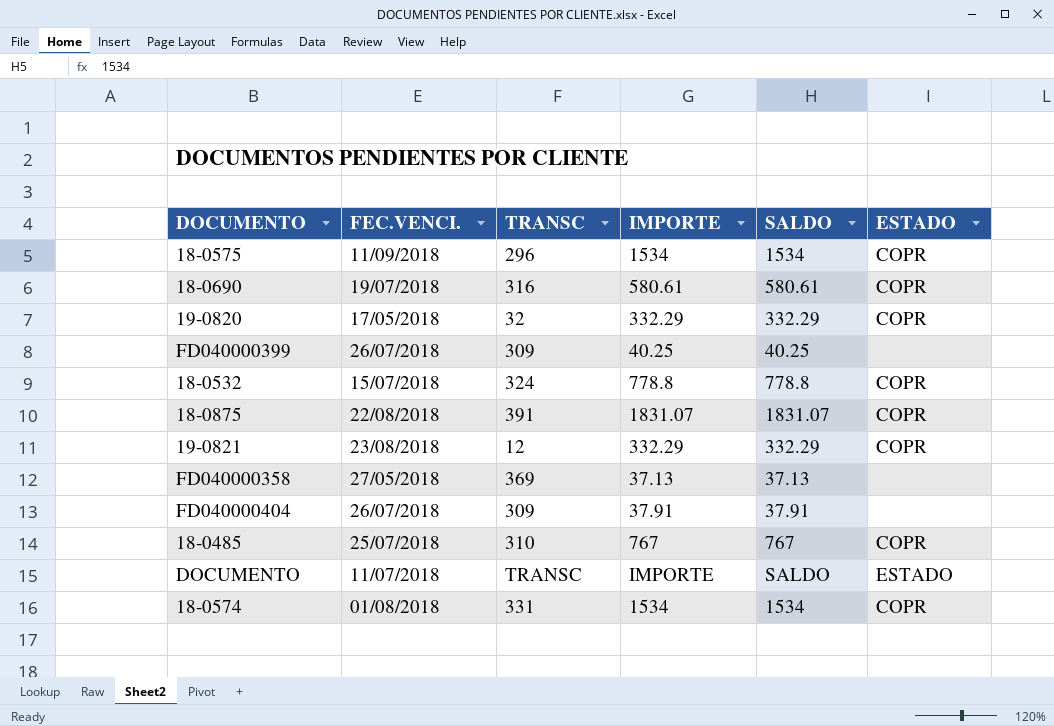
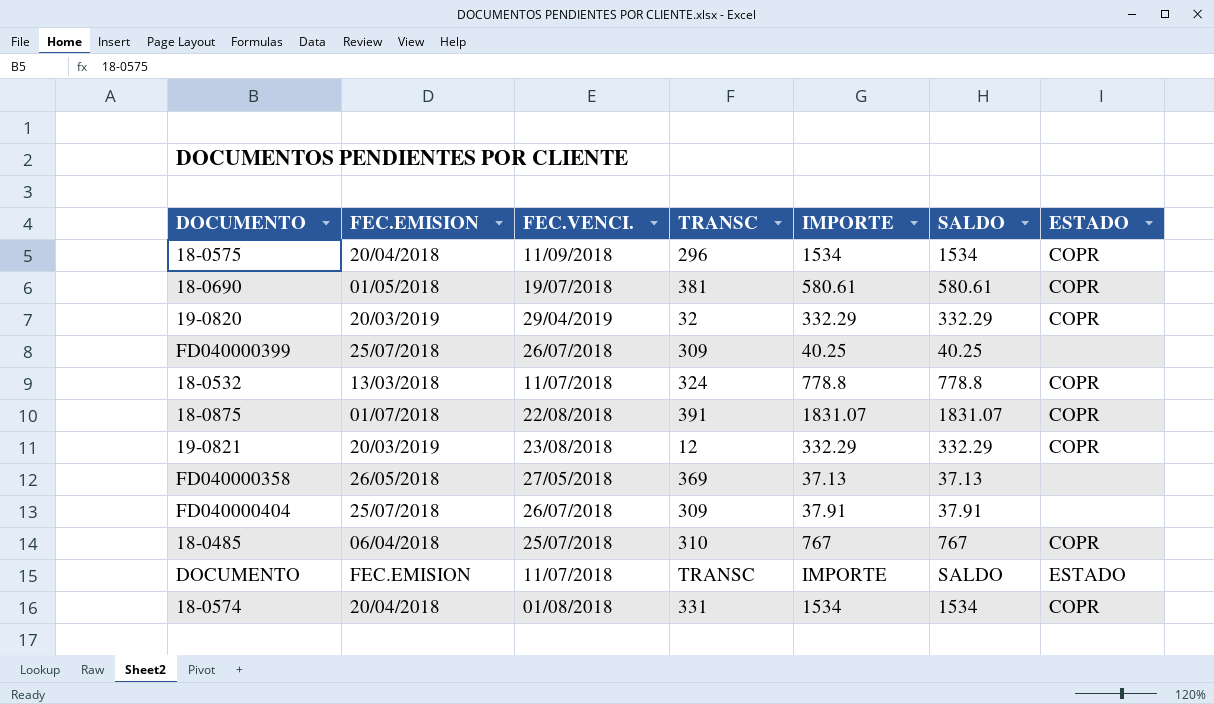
column FEC.EMISION | position: none -> 2
18-0690 | TRANSC: 316 -> 381
19-0820 | FEC.VENCI.: 17/05/2018 -> 29/04/2019
18-0532 | FEC.VENCI.: 15/07/2018 -> 11/07/2018

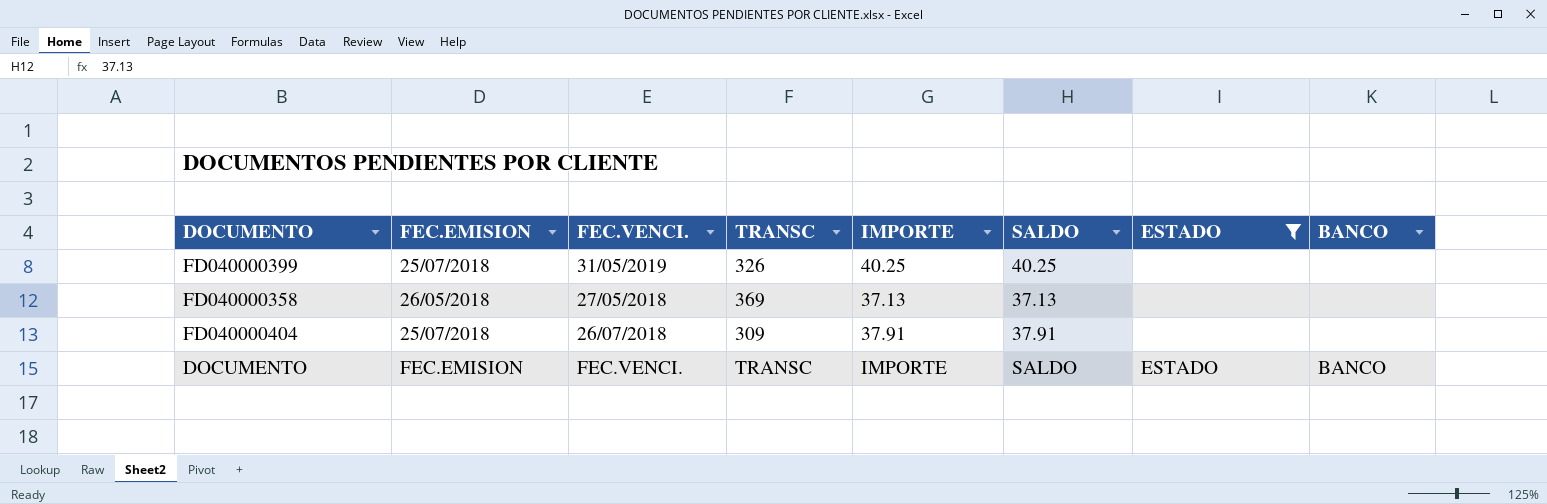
filter: none -> ESTADO != COPR
column BANCO | position: none -> 8
FD040000399 | FEC.VENCI.: 26/07/2018 -> 31/05/2019
FD040000399 | TRANSC: 309 -> 326
DOCUMENTO | FEC.VENCI.: 11/07/2018 -> FEC.VENCI.

